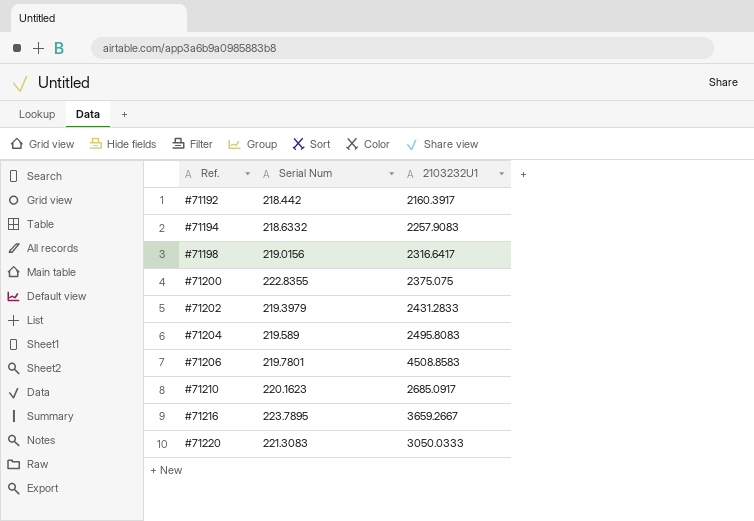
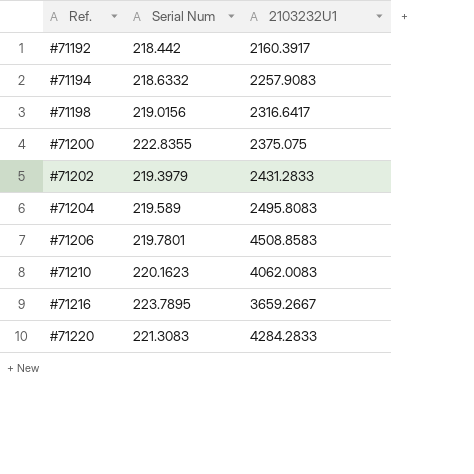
#71210 | 2103232U1: 2685.0917 -> 4062.0083
#71220 | 2103232U1: 3050.0333 -> 4284.2833

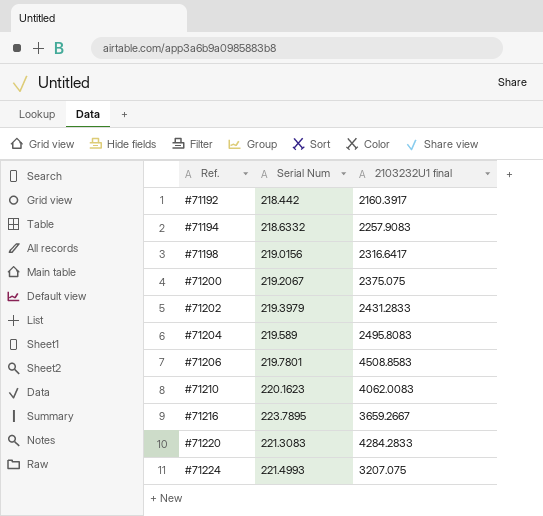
column name: 2103232U1 -> 2103232U1 final
#71200 | Serial Num: 222.8355 -> 219.2067
row #71224: none -> 221.4993 | 3207.075

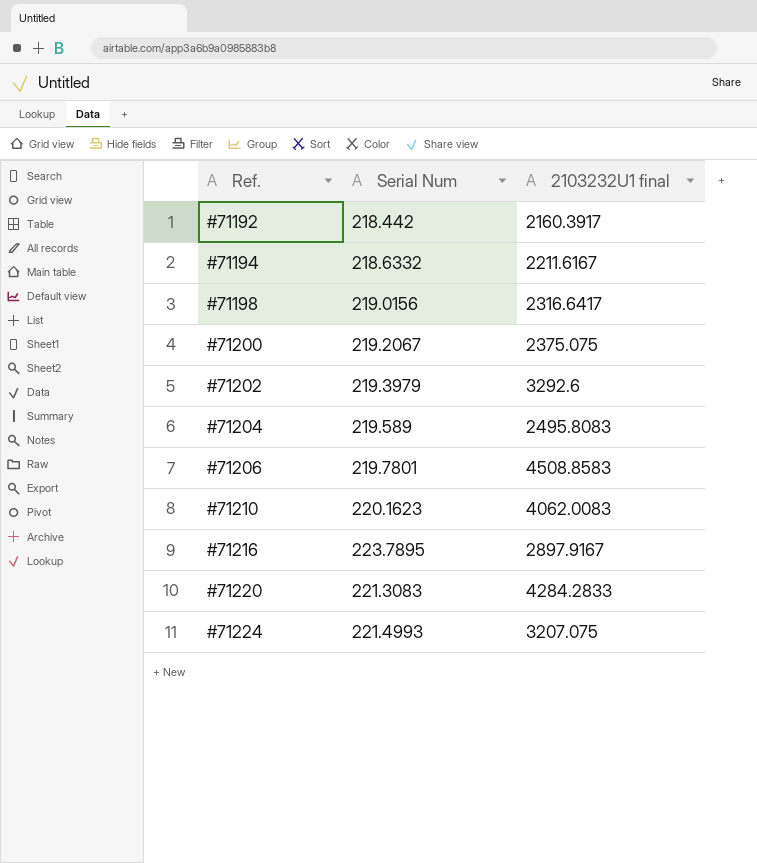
#71194 | 2103232U1 final: 2257.9083 -> 2211.6167
#71202 | 2103232U1 final: 2431.2833 -> 3292.6
#71216 | 2103232U1 final: 3659.2667 -> 2897.9167

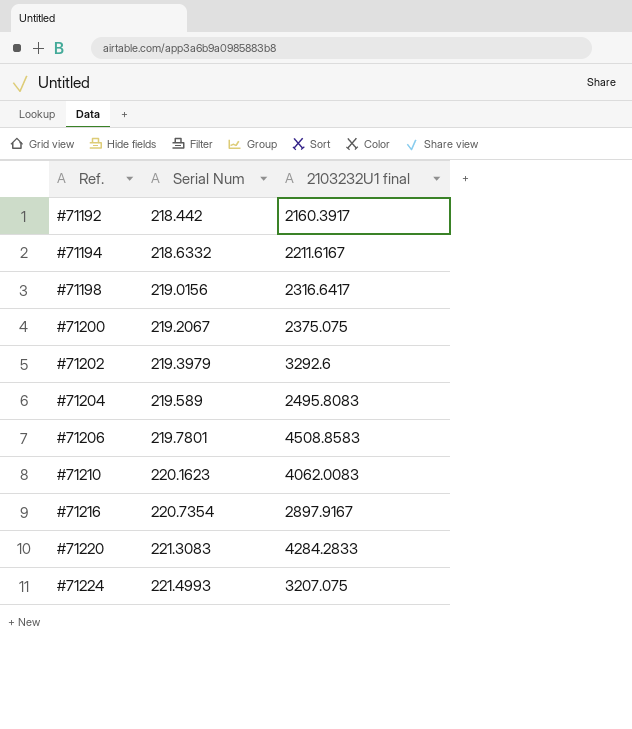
#71216 | Serial Num: 223.7895 -> 220.7354

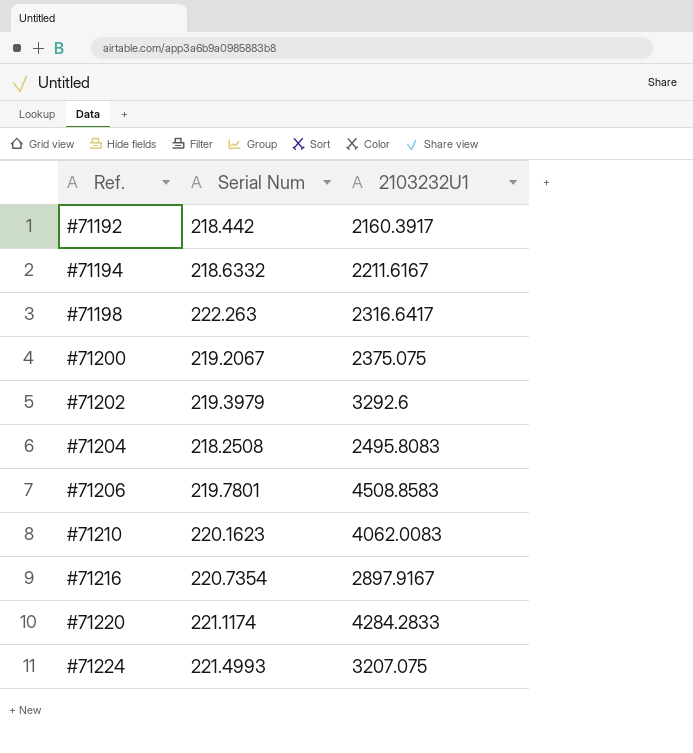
column name: 2103232U1 final -> 2103232U1
#71198 | Serial Num: 219.0156 -> 222.263
#71204 | Serial Num: 219.589 -> 218.2508
#71220 | Serial Num: 221.3083 -> 221.1174

